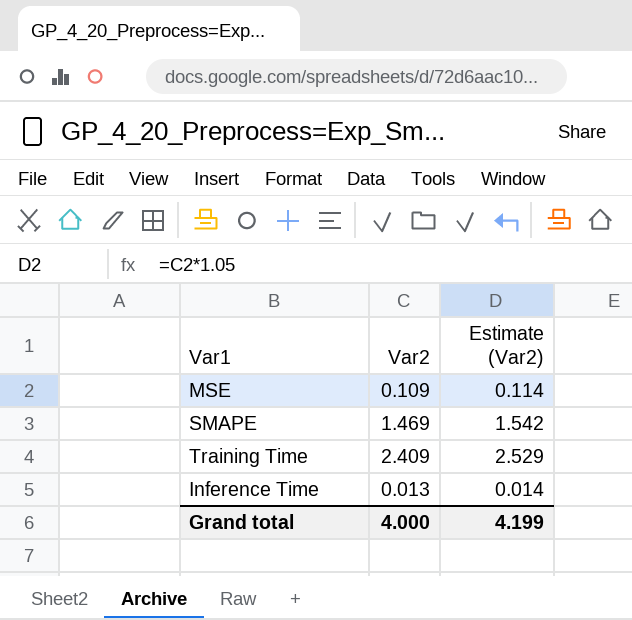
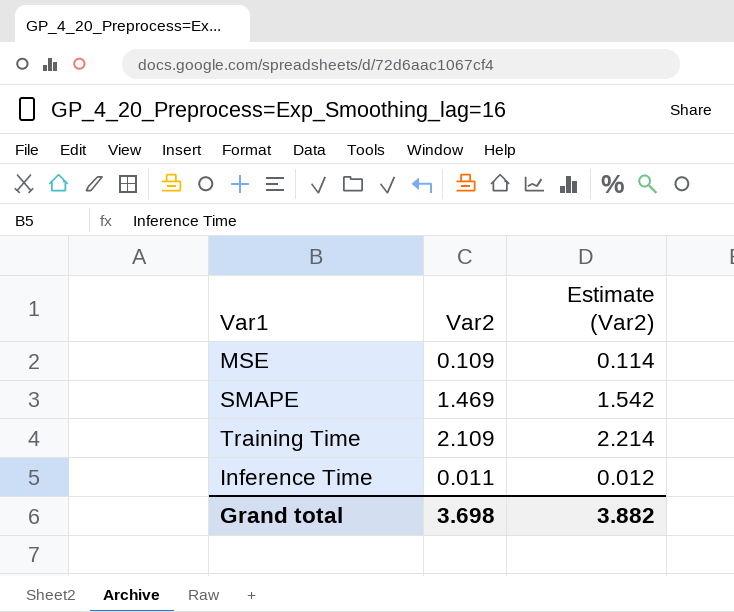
Training Time | Var2: 2.409 -> 2.109
Training Time | Estimate (Var2): 2.529 -> 2.214
Inference Time | Var2: 0.013 -> 0.011
Inference Time | Estimate (Var2): 0.014 -> 0.012
Grand total | Var2: 4.000 -> 3.698
Grand total | Estimate (Var2): 4.199 -> 3.882

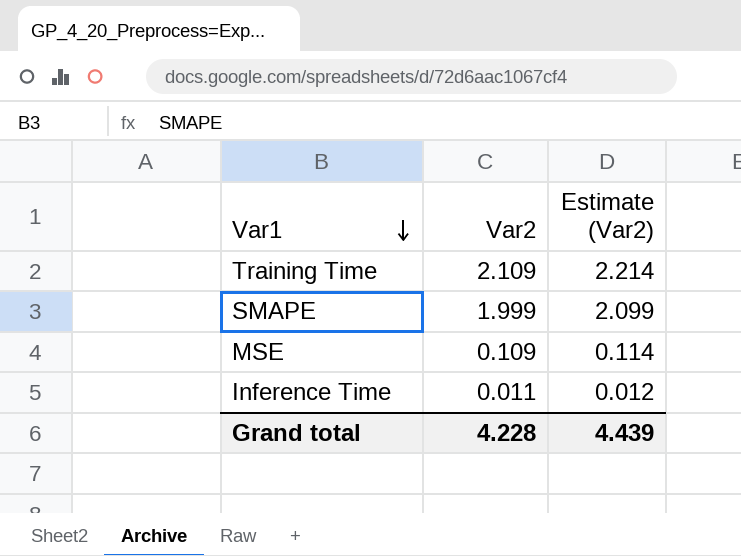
row order: none -> Var1 descending
SMAPE | Var2: 1.469 -> 1.999
SMAPE | Estimate (Var2): 1.542 -> 2.099
Grand total | Var2: 3.698 -> 4.228
Grand total | Estimate (Var2): 3.882 -> 4.439

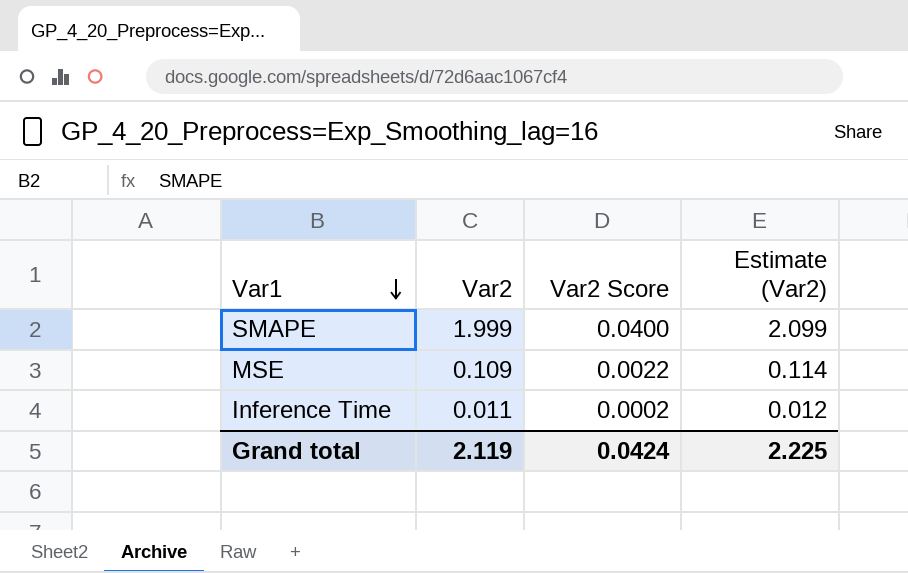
column Var2 Score | formula: none -> [Var2] * 0.02
row Training Time: 2.109 | 2.214 -> none
Grand total | Var2: 4.228 -> 2.119
Grand total | Estimate (Var2): 4.439 -> 2.225

